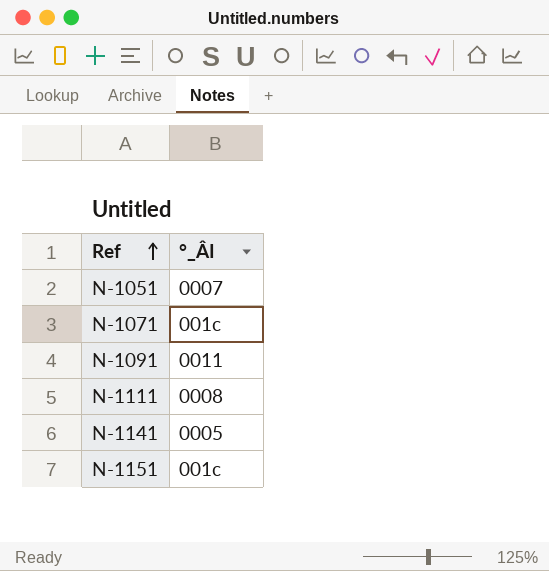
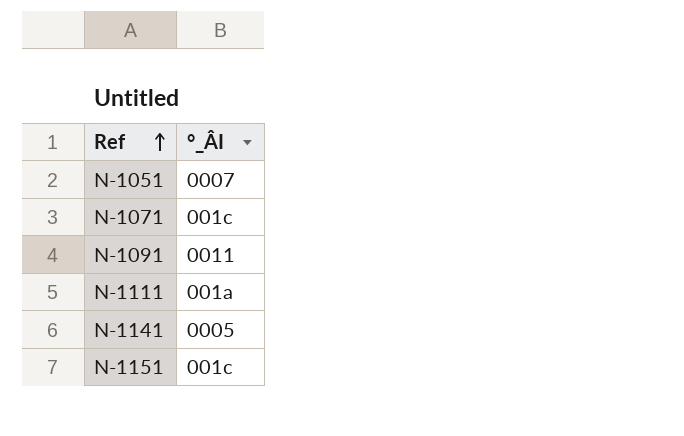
N-1111 | °_ÂI: 0008 -> 001a

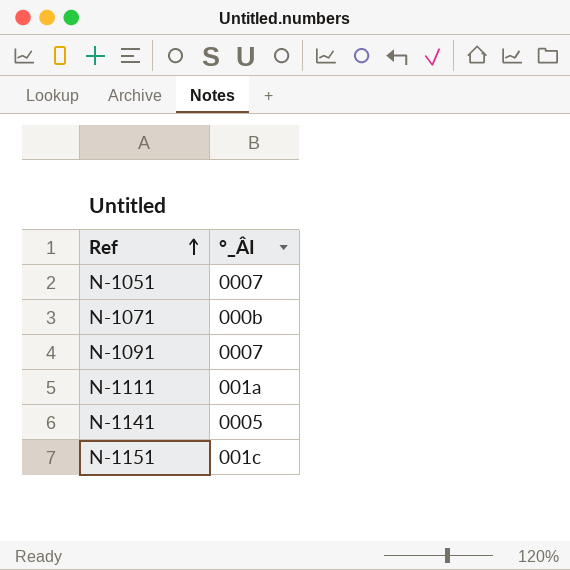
N-1071 | °_ÂI: 001c -> 000b
N-1091 | °_ÂI: 0011 -> 0007

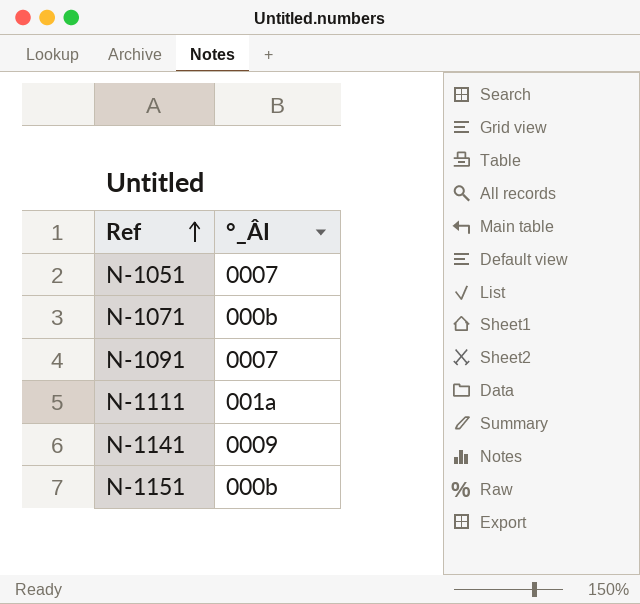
N-1141 | °_ÂI: 0005 -> 0009
N-1151 | °_ÂI: 001c -> 000b

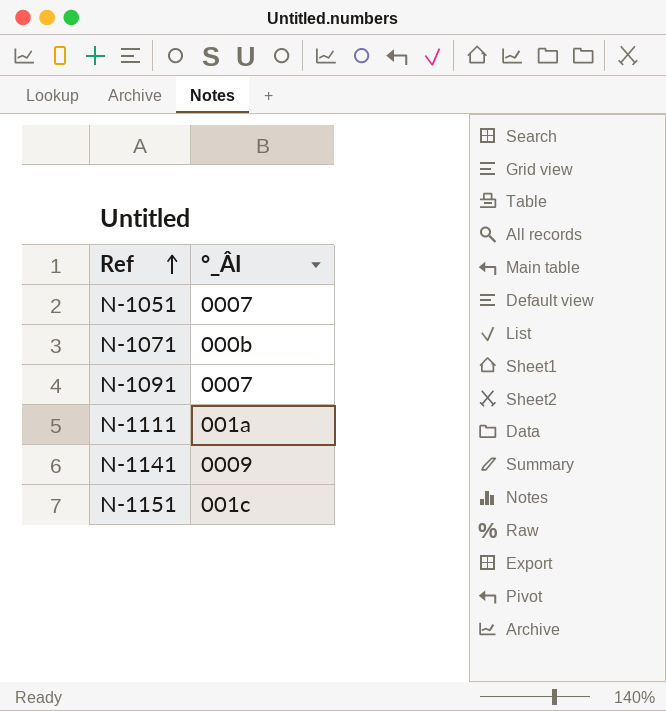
N-1151 | °_ÂI: 000b -> 001c

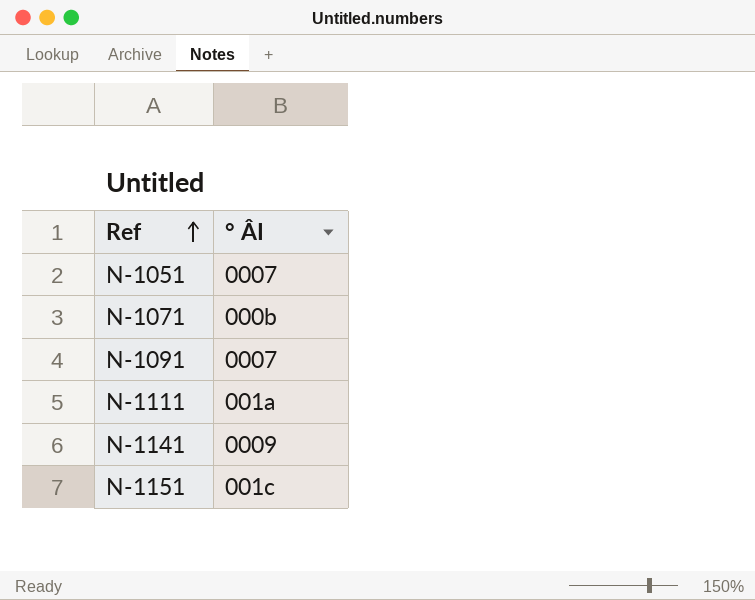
column name: °_ÂI -> ° ÂI

